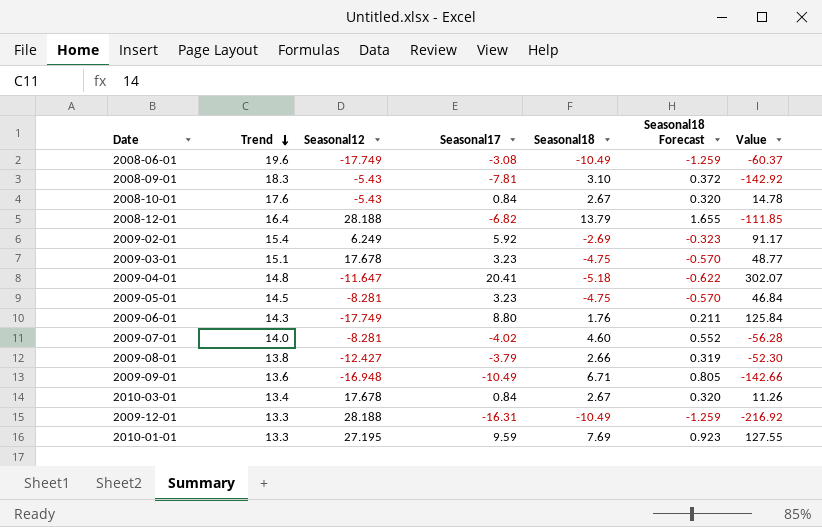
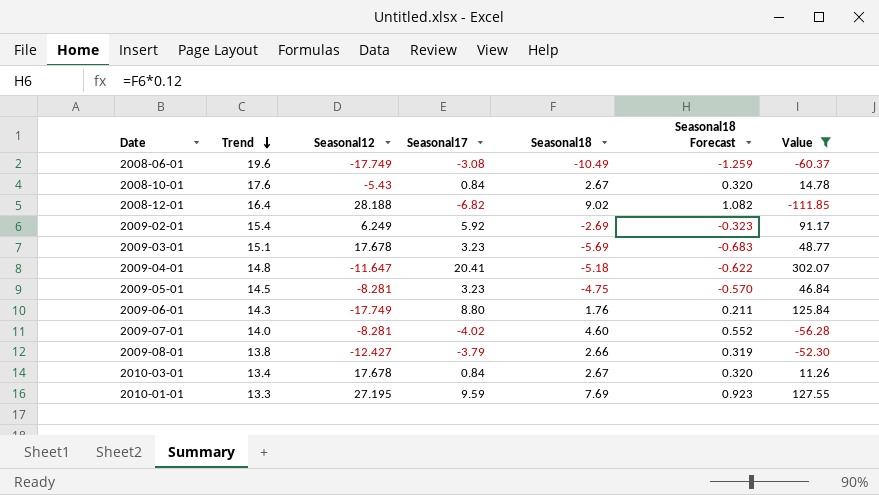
filter: none -> Value >= -111.85
2008-12-01 | Seasonal18: 13.79 -> 9.02
2008-12-01 | Seasonal18 Forecast: 1.655 -> 1.082
2009-03-01 | Seasonal18: -4.75 -> -5.69
2009-03-01 | Seasonal18 Forecast: -0.570 -> -0.683

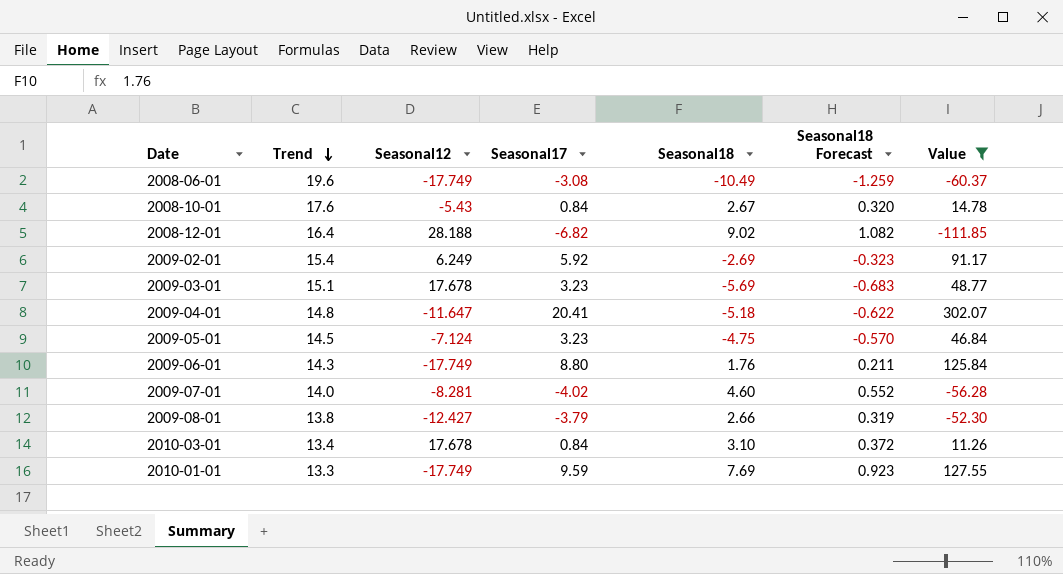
2009-05-01 | Seasonal12: -8.281 -> -7.124
2010-03-01 | Seasonal18: 2.67 -> 3.10
2010-03-01 | Seasonal18 Forecast: 0.320 -> 0.372
2010-01-01 | Seasonal12: 27.195 -> -17.749

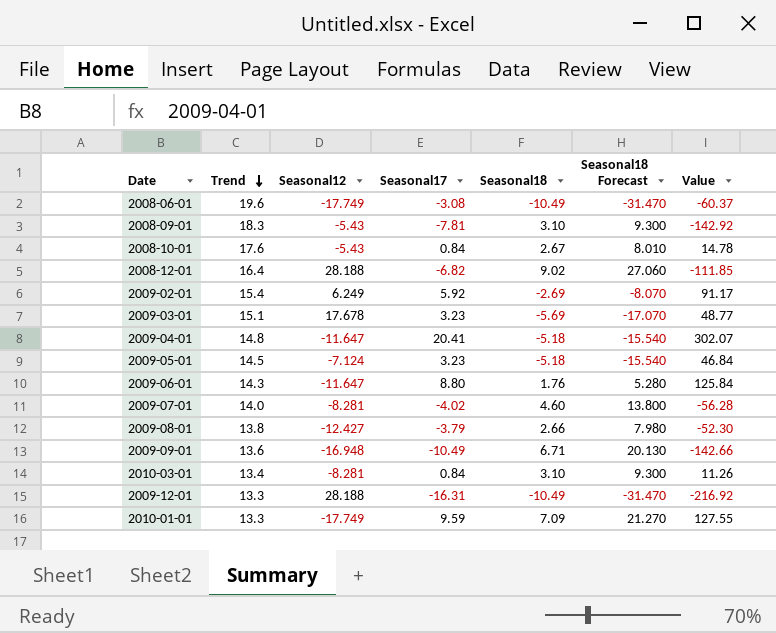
filter: Value >= -111.85 -> none
column Seasonal18 Forecast | formula: [Seasonal18] * 0.12 -> [Seasonal18] * 3
2009-05-01 | Seasonal18: -4.75 -> -5.18
2009-06-01 | Seasonal12: -17.749 -> -11.647
2010-03-01 | Seasonal12: 17.678 -> -8.281
2010-01-01 | Seasonal18: 7.69 -> 7.09

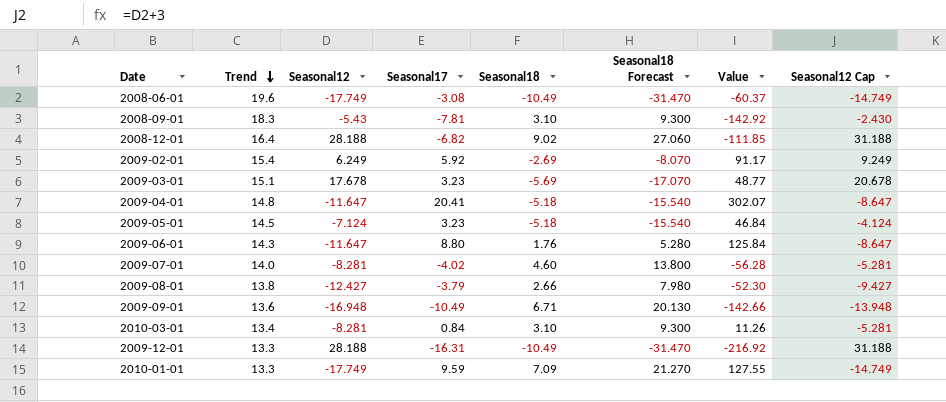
column Seasonal12 Cap | formula: none -> [Seasonal12] + 3
row 2008-10-01: 17.6 | -5.43 | 0.84 | 2.67 | 8.010 | 14.78 -> none

